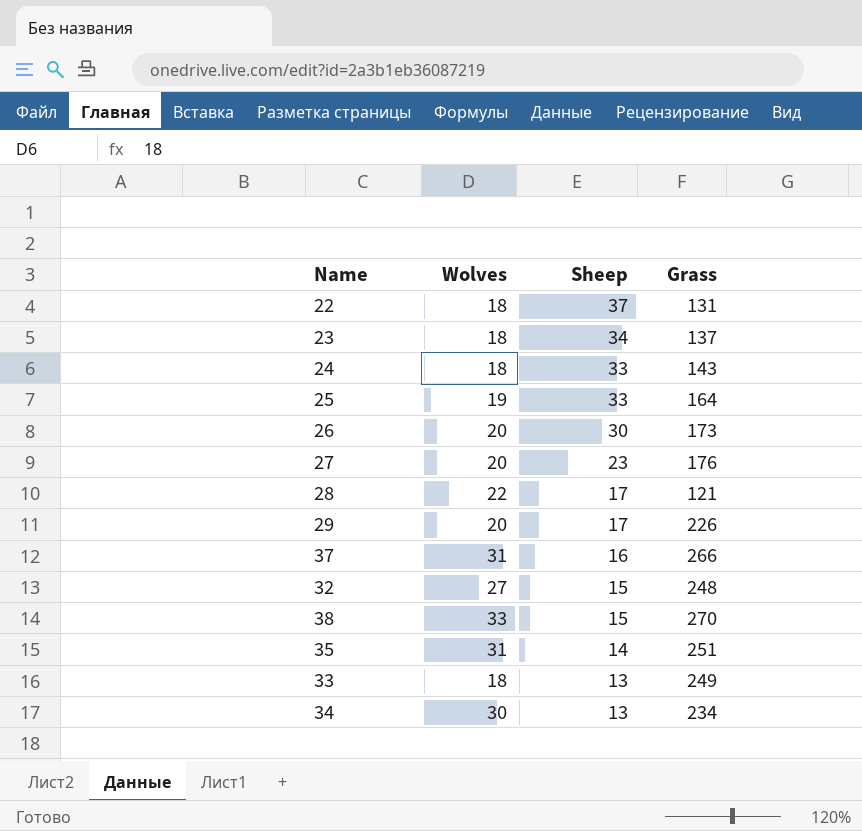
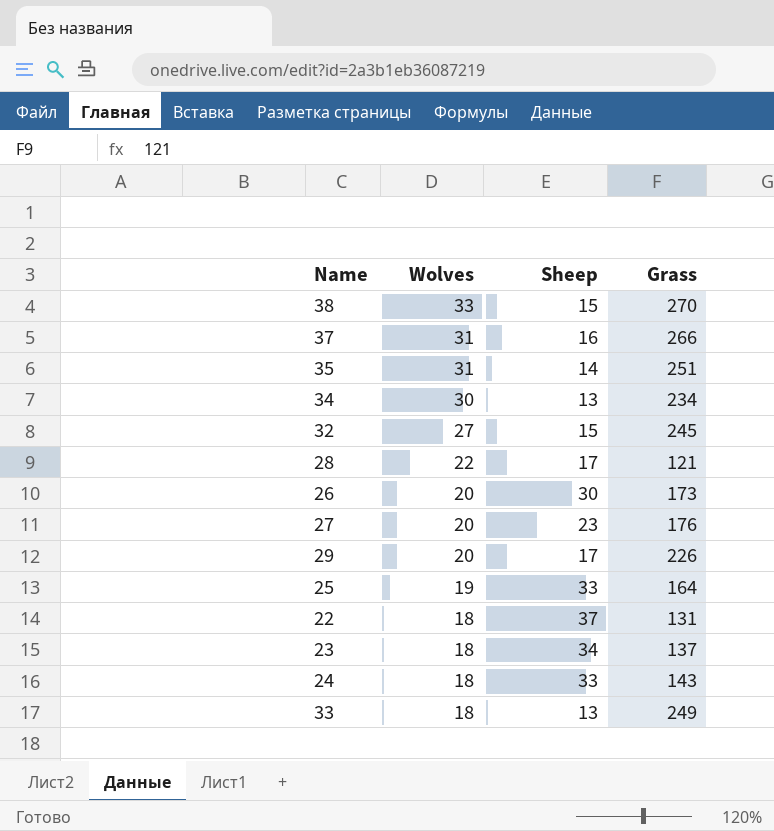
row order: Sheep descending -> Wolves descending
32 | Grass: 248 -> 245

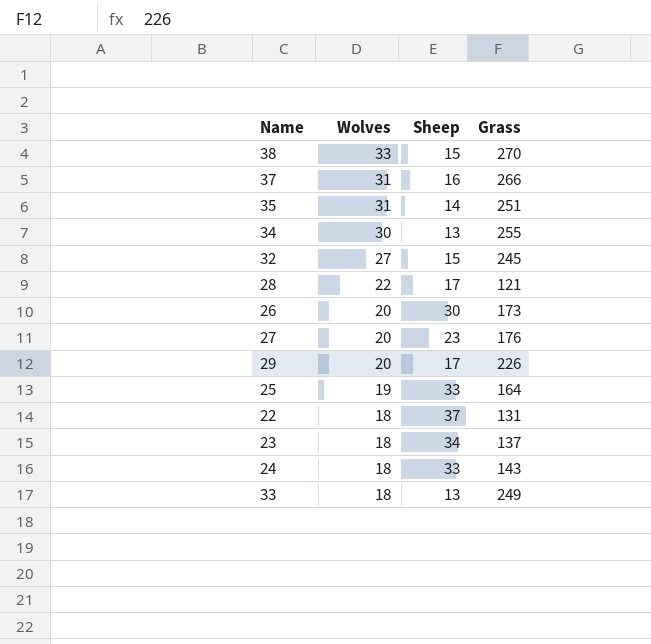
34 | Grass: 234 -> 255

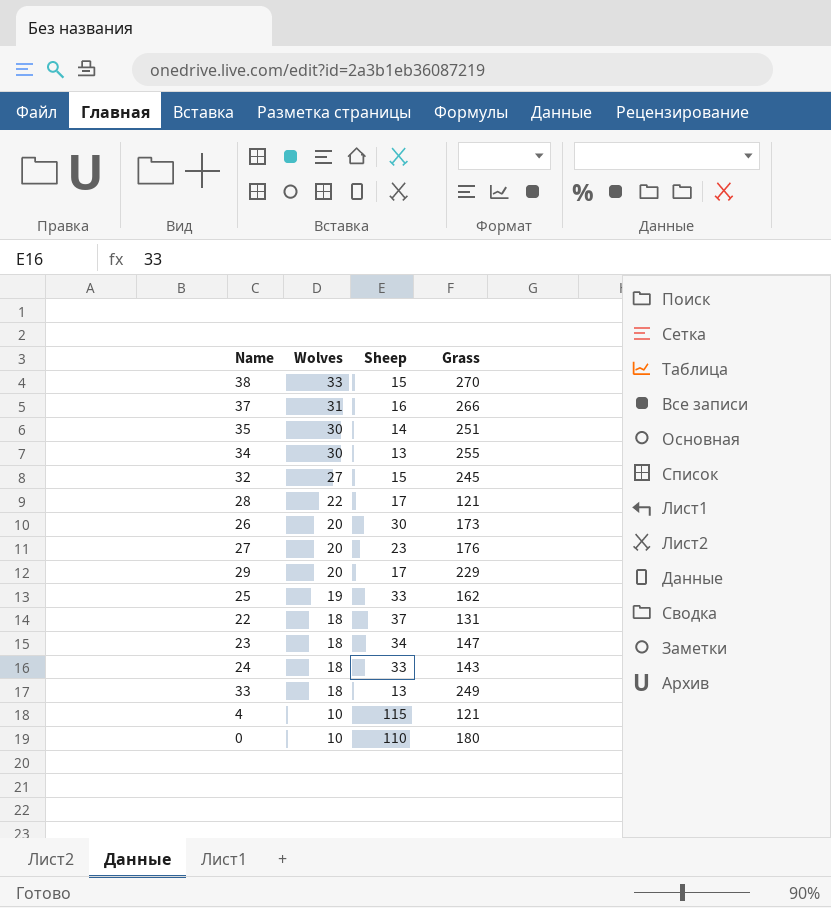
35 | Wolves: 31 -> 30
29 | Grass: 226 -> 229
25 | Grass: 164 -> 162
23 | Grass: 137 -> 147
row 4: none -> 10 | 115 | 121
row 0: none -> 10 | 110 | 180

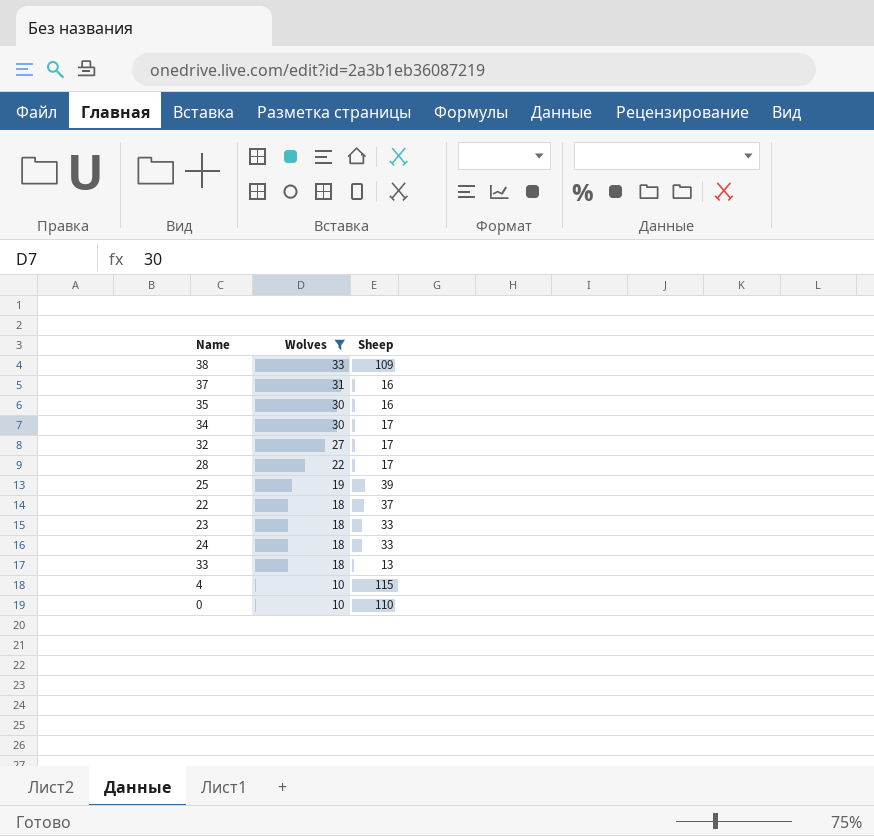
filter: none -> Wolves != 20
column Grass | position: 4 -> none
38 | Sheep: 15 -> 109
35 | Sheep: 14 -> 16
34 | Sheep: 13 -> 17
32 | Sheep: 15 -> 17
25 | Sheep: 33 -> 39
23 | Sheep: 34 -> 33

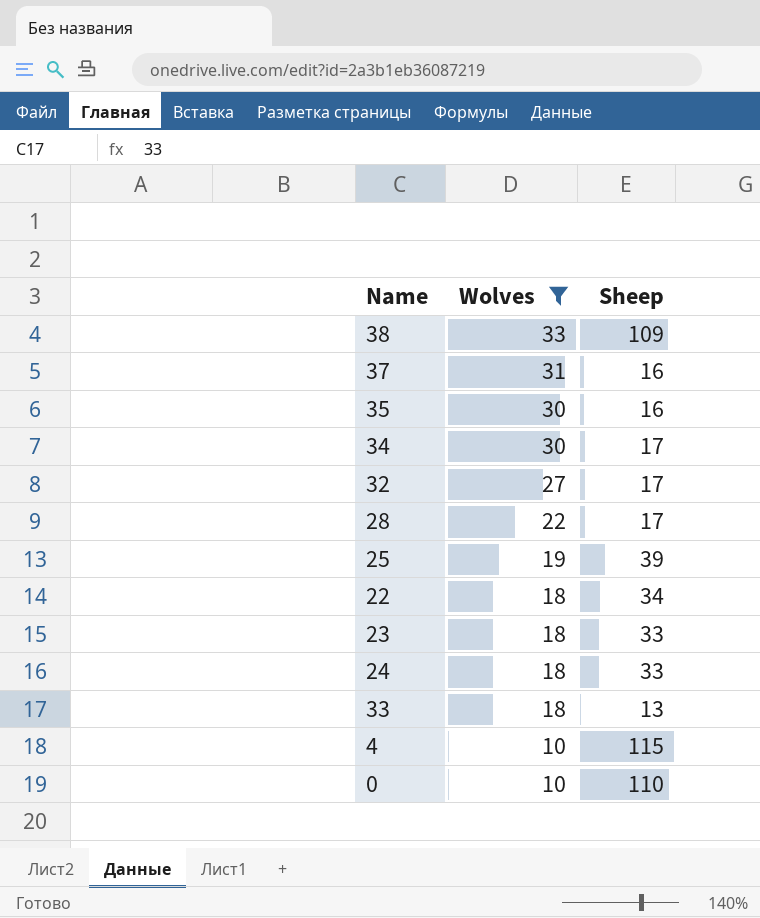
22 | Sheep: 37 -> 34

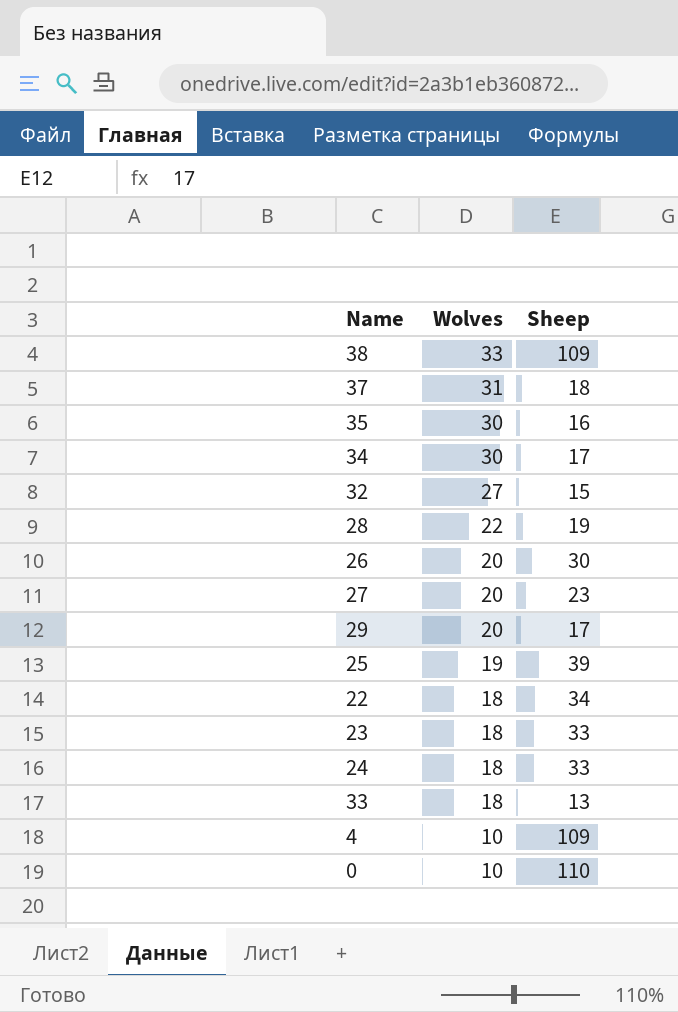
filter: Wolves != 20 -> none
37 | Sheep: 16 -> 18
32 | Sheep: 17 -> 15
28 | Sheep: 17 -> 19
4 | Sheep: 115 -> 109

